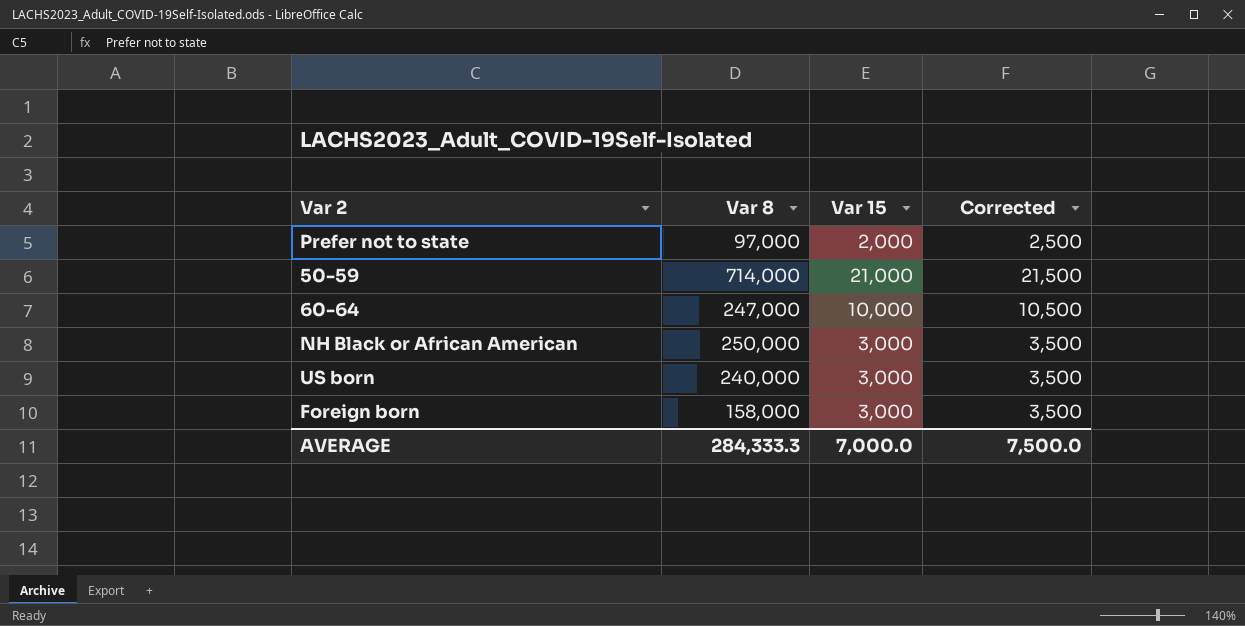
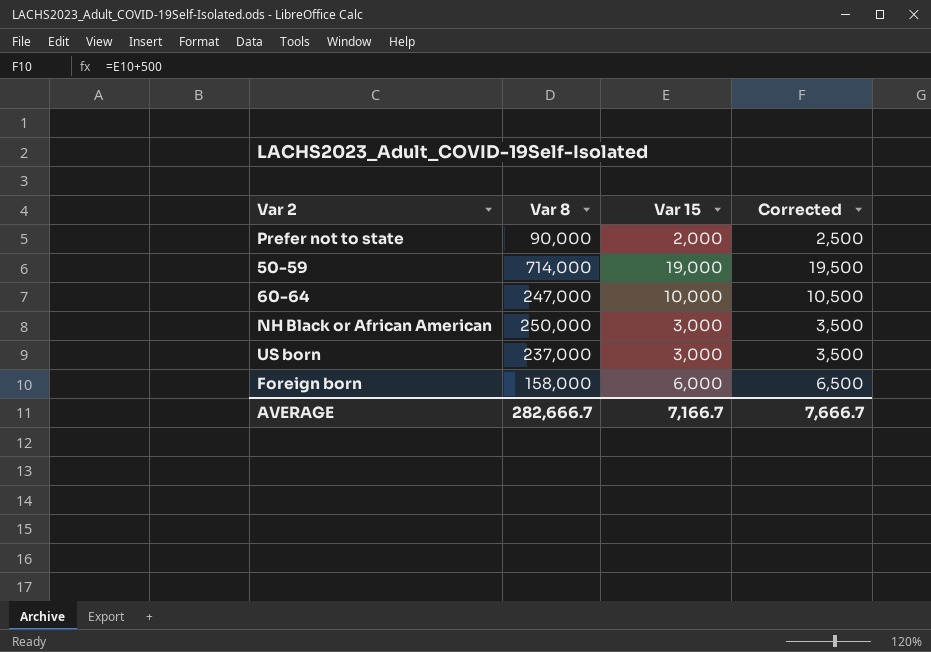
Prefer not to state | Var 8: 97,000 -> 90,000
50-59 | Var 15: 21,000 -> 19,000
50-59 | Corrected: 21,500 -> 19,500
US born | Var 8: 240,000 -> 237,000
Foreign born | Var 15: 3,000 -> 6,000
Foreign born | Corrected: 3,500 -> 6,500
AVERAGE | Var 8: 284,333.3 -> 282,666.7
AVERAGE | Var 15: 7,000.0 -> 7,166.7
AVERAGE | Corrected: 7,500.0 -> 7,666.7

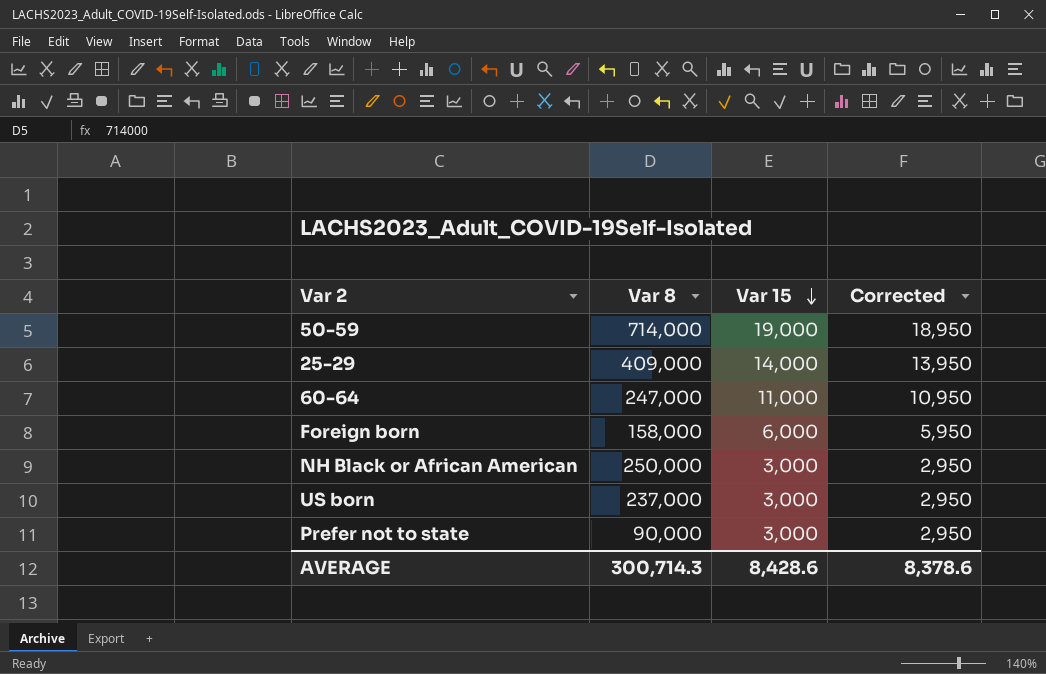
row order: none -> Var 15 descending
column Corrected | formula: [Var 15] + 500 -> [Var 15] - 50
row 25-29: none -> 409,000 | 14,000 | 13,950
60-64 | Var 15: 10,000 -> 11,000
Prefer not to state | Var 15: 2,000 -> 3,000
AVERAGE | Var 8: 282,666.7 -> 300,714.3
AVERAGE | Var 15: 7,166.7 -> 8,428.6
AVERAGE | Corrected: 7,666.7 -> 8,378.6

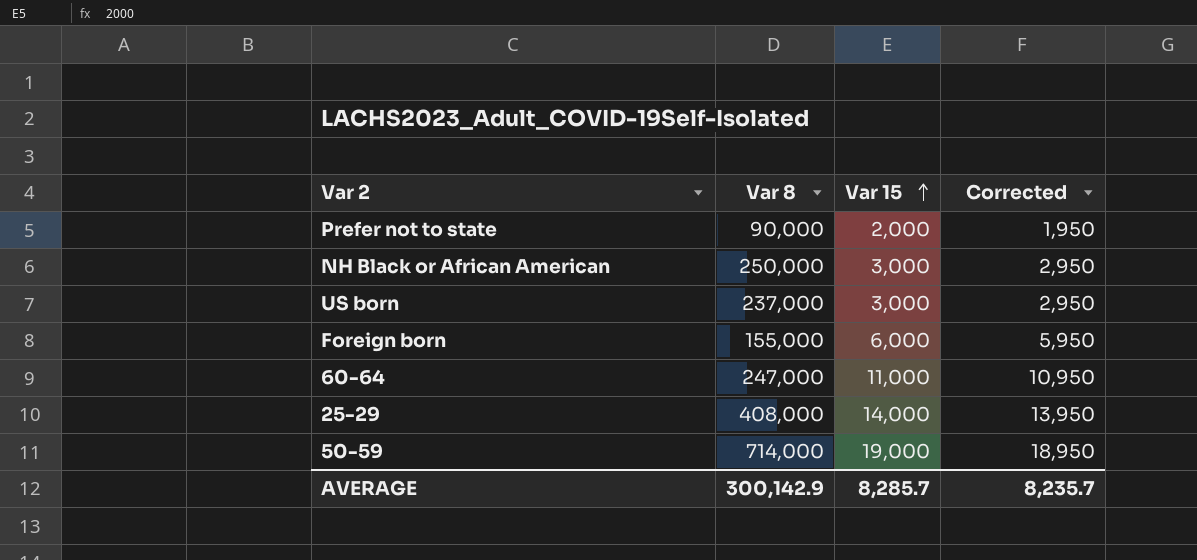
row order: Var 15 descending -> Var 15 ascending
Prefer not to state | Var 15: 3,000 -> 2,000
Prefer not to state | Corrected: 2,950 -> 1,950
Foreign born | Var 8: 158,000 -> 155,000
25-29 | Var 8: 409,000 -> 408,000
AVERAGE | Var 8: 300,714.3 -> 300,142.9
AVERAGE | Var 15: 8,428.6 -> 8,285.7
AVERAGE | Corrected: 8,378.6 -> 8,235.7

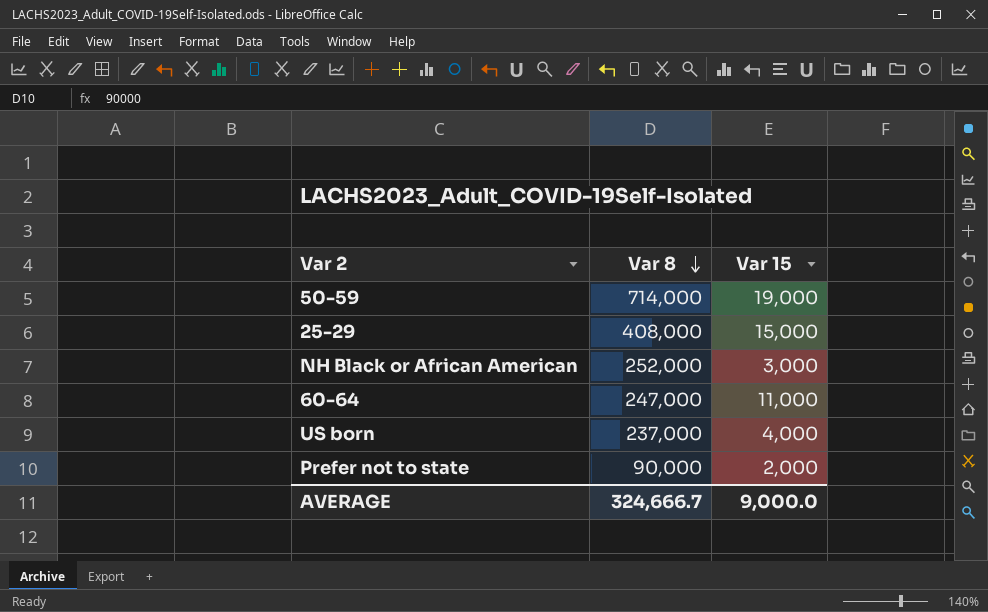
row order: Var 15 ascending -> Var 8 descending
column Corrected | formula: [Var 15] - 50 -> none
row Foreign born: 155,000 | 6,000 | 5,950 -> none
25-29 | Var 15: 14,000 -> 15,000
NH Black or African American | Var 8: 250,000 -> 252,000
US born | Var 15: 3,000 -> 4,000
AVERAGE | Var 8: 300,142.9 -> 324,666.7
AVERAGE | Var 15: 8,285.7 -> 9,000.0

